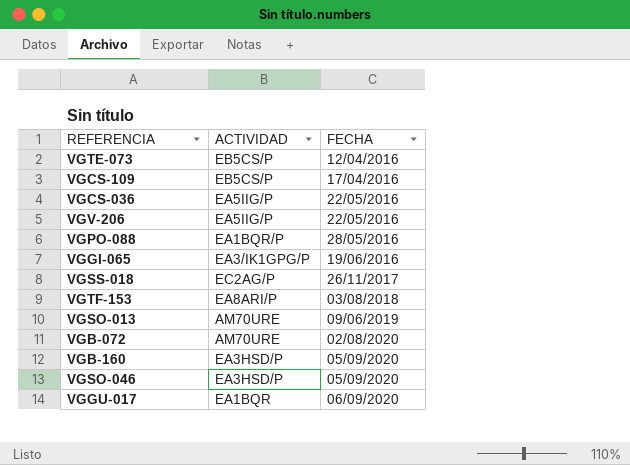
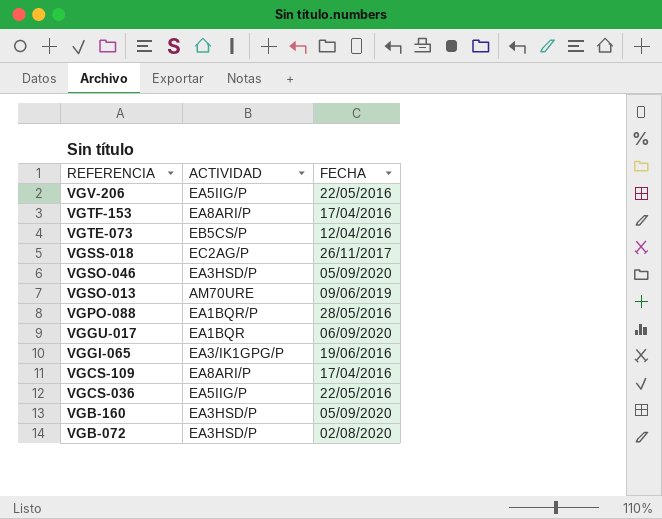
row order: FECHA ascending -> REFERENCIA descending
VGTF-153 | FECHA: 03/08/2018 -> 17/04/2016
VGCS-109 | ACTIVIDAD: EB5CS/P -> EA8ARI/P
VGB-072 | ACTIVIDAD: AM70URE -> EA3HSD/P

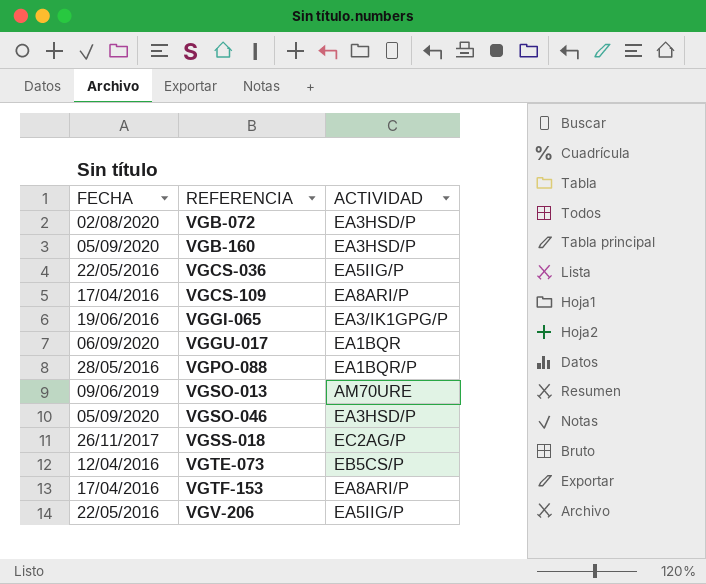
row order: REFERENCIA descending -> REFERENCIA ascending
column FECHA | position: 3 -> 1

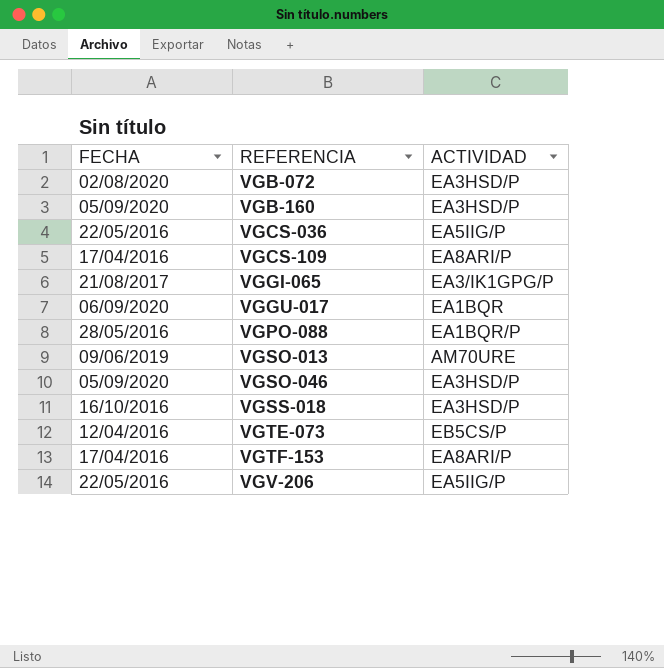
VGGI-065 | FECHA: 19/06/2016 -> 21/08/2017
VGSS-018 | FECHA: 26/11/2017 -> 16/10/2016
VGSS-018 | ACTIVIDAD: EC2AG/P -> EA3HSD/P

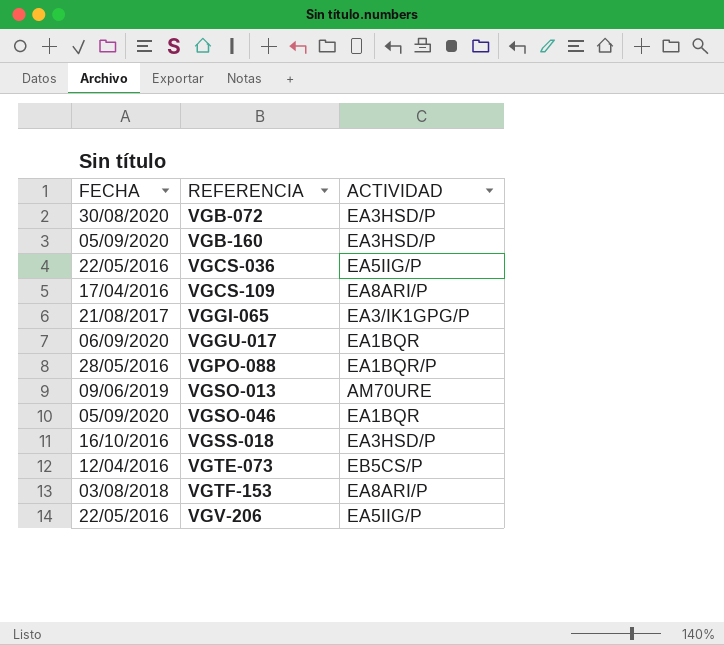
VGB-072 | FECHA: 02/08/2020 -> 30/08/2020
VGSO-046 | ACTIVIDAD: EA3HSD/P -> EA1BQR
VGTF-153 | FECHA: 17/04/2016 -> 03/08/2018

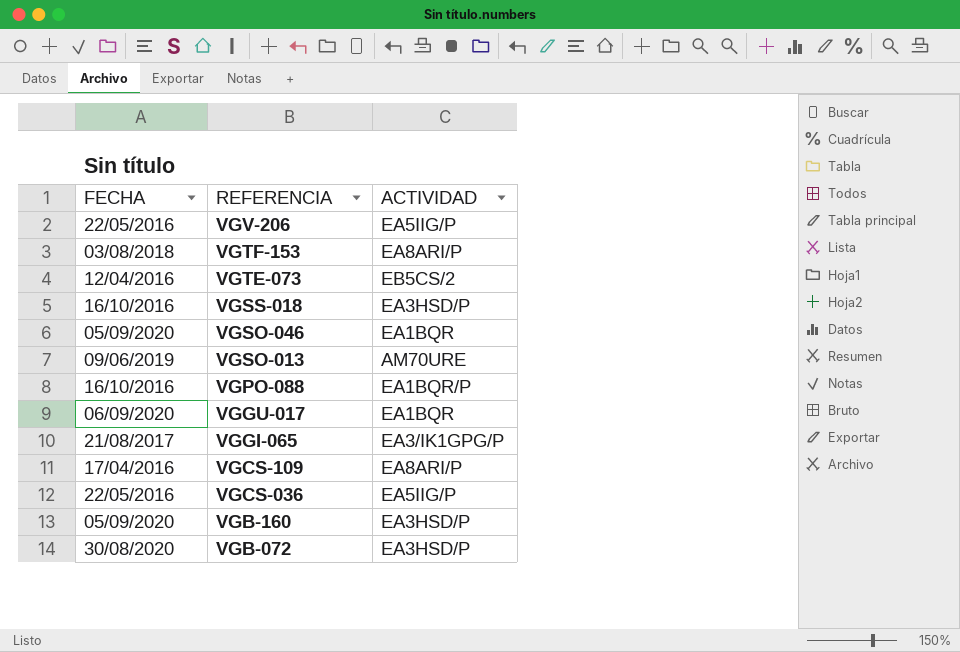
row order: REFERENCIA ascending -> REFERENCIA descending
VGTE-073 | ACTIVIDAD: EB5CS/P -> EB5CS/2
VGPO-088 | FECHA: 28/05/2016 -> 16/10/2016

